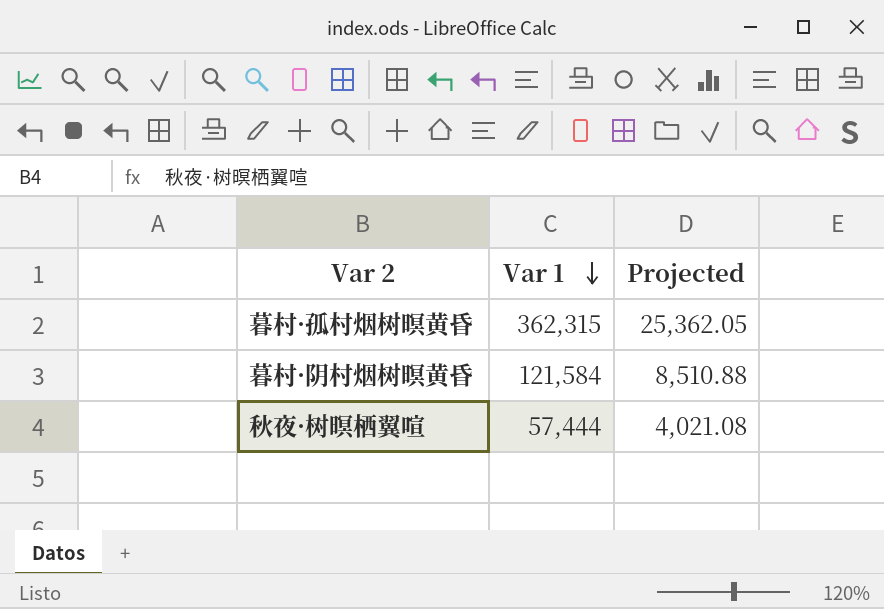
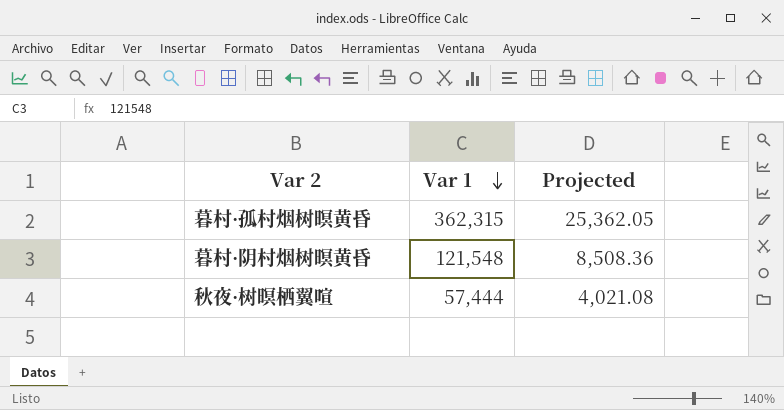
暮村·阴村烟树暝黄昏 | Var 1: 121,584 -> 121,548
暮村·阴村烟树暝黄昏 | Projected: 8,510.88 -> 8,508.36

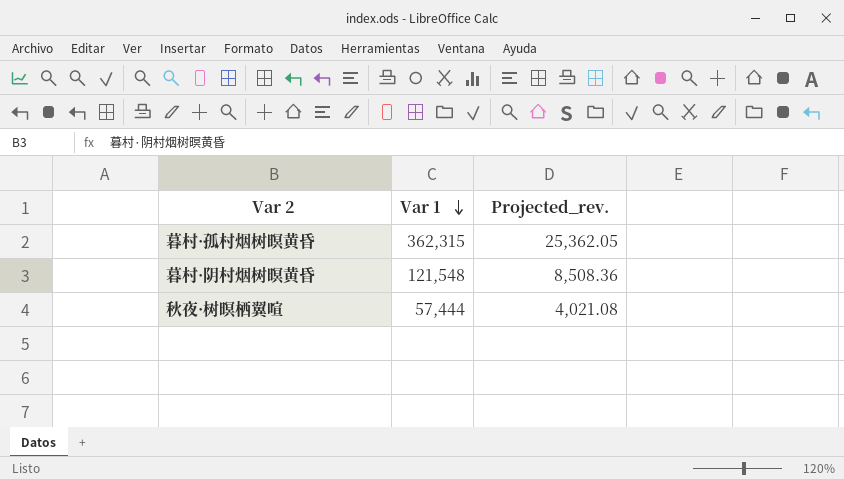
column name: Projected -> Projected_rev.

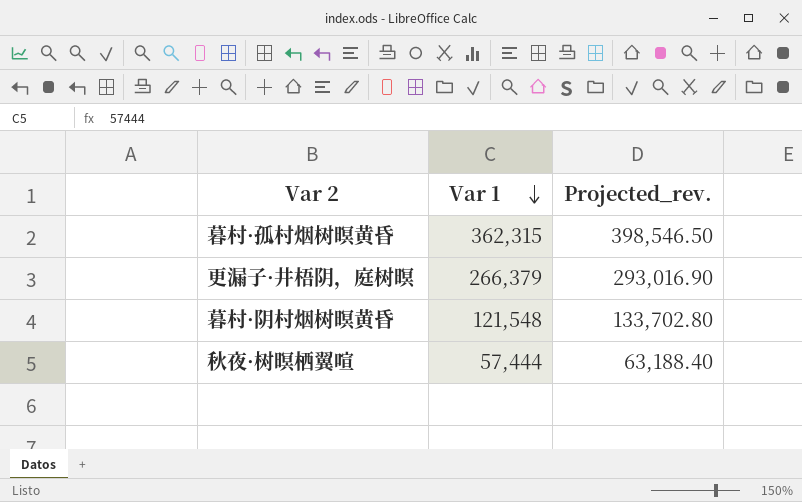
column Projected_rev. | formula: [Var 1] * 0.07 -> [Var 1] * 1.1
row 更漏子·井梧阴，庭树暝: none -> 266,379 | 293,016.90

